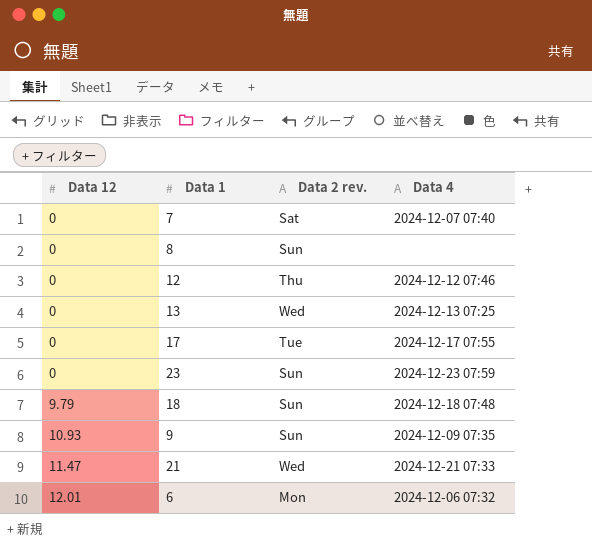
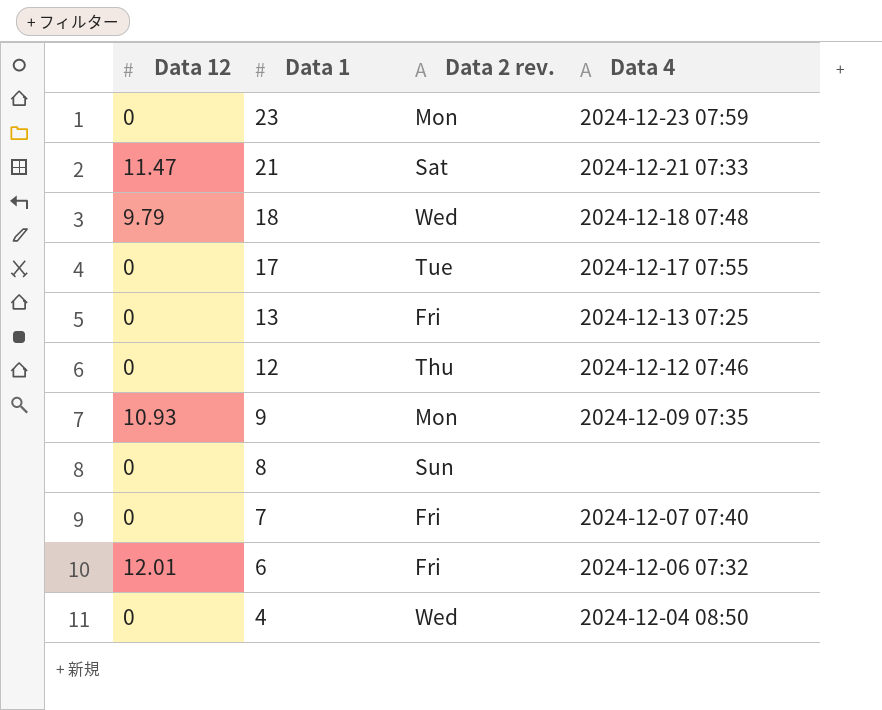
row order: Data 12 ascending -> Data 1 descending
23 | Data 2 rev.: Sun -> Mon
21 | Data 2 rev.: Wed -> Sat
18 | Data 2 rev.: Sun -> Wed
13 | Data 2 rev.: Wed -> Fri
9 | Data 2 rev.: Sun -> Mon
7 | Data 2 rev.: Sat -> Fri
6 | Data 2 rev.: Mon -> Fri
row 4: none -> 0 | Wed | 2024-12-04 08:50

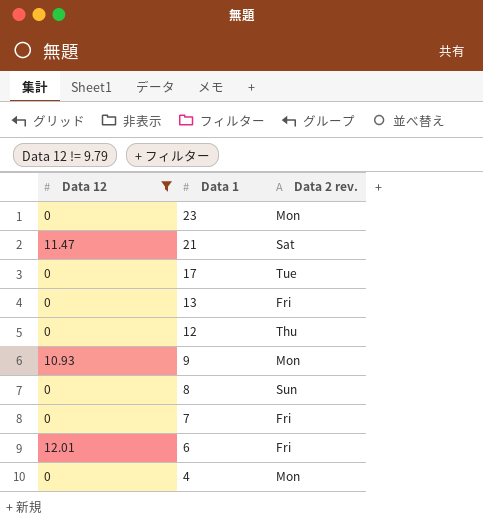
filter: none -> Data 12 != 9.79
column Data 4 | position: 4 -> none
4 | Data 2 rev.: Wed -> Mon

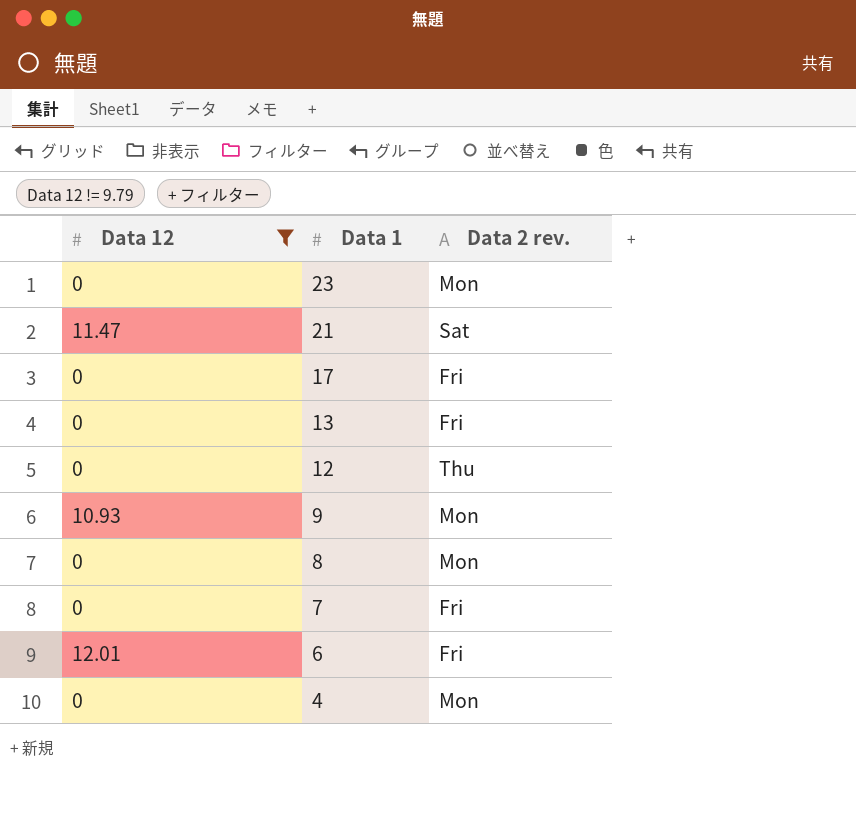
17 | Data 2 rev.: Tue -> Fri
8 | Data 2 rev.: Sun -> Mon

